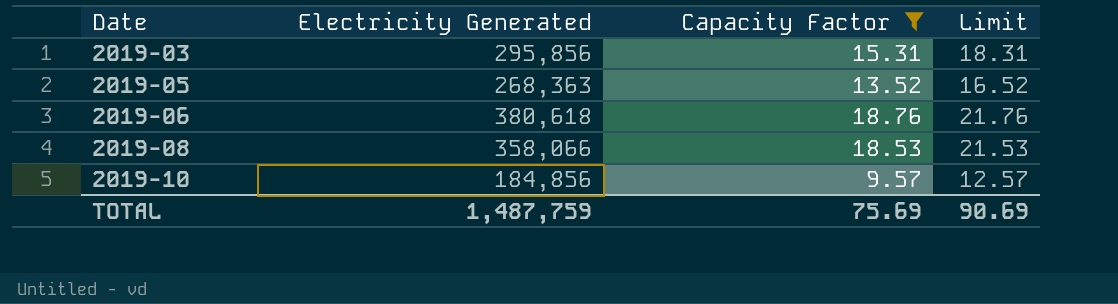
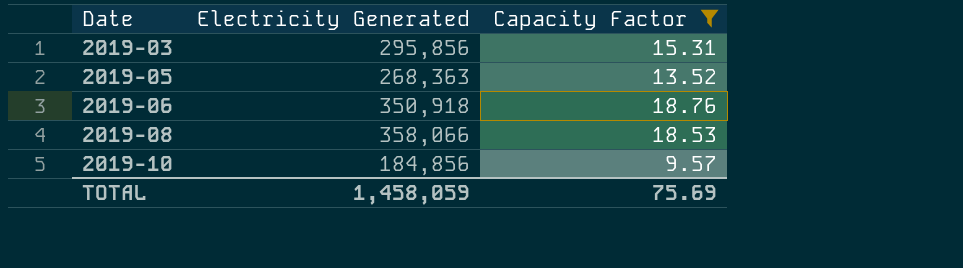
column Limit | formula: [Capacity Factor] + 3 -> none
2019-06 | Electricity Generated: 380,618 -> 350,918
TOTAL | Electricity Generated: 1,487,759 -> 1,458,059

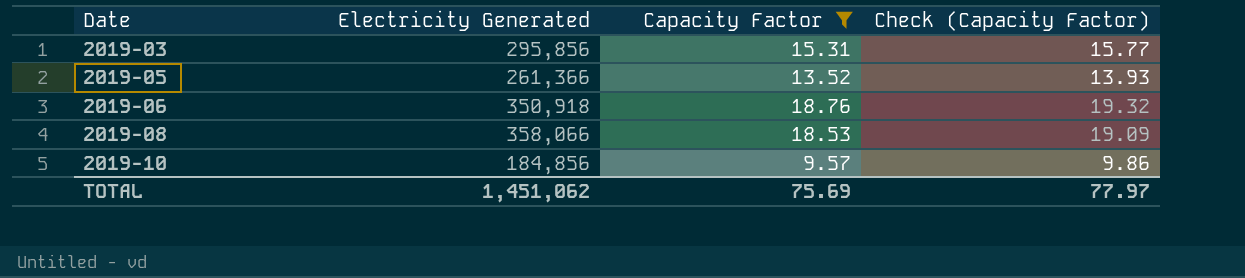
column Check (Capacity Factor) | formula: none -> [Capacity Factor] * 1.03
2019-05 | Electricity Generated: 268,363 -> 261,366
TOTAL | Electricity Generated: 1,458,059 -> 1,451,062

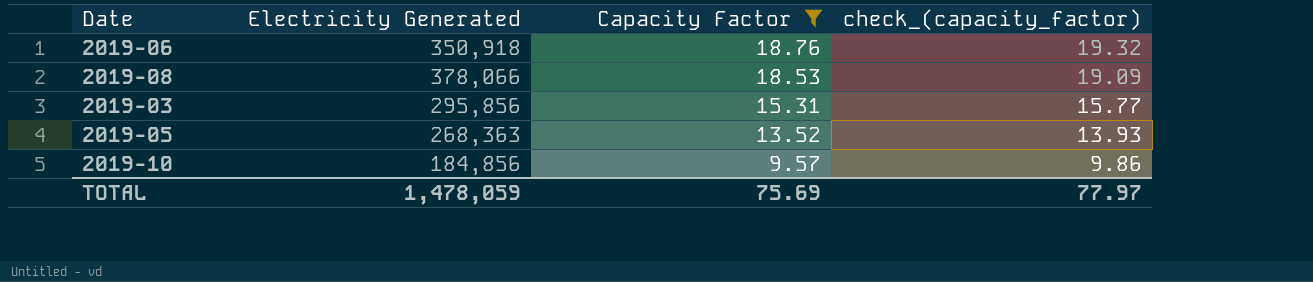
row order: Date ascending -> Capacity Factor descending
column name: Check (Capacity Factor) -> check_(capacity_factor)
2019-08 | Electricity Generated: 358,066 -> 378,066
2019-05 | Electricity Generated: 261,366 -> 268,363
TOTAL | Electricity Generated: 1,451,062 -> 1,478,059

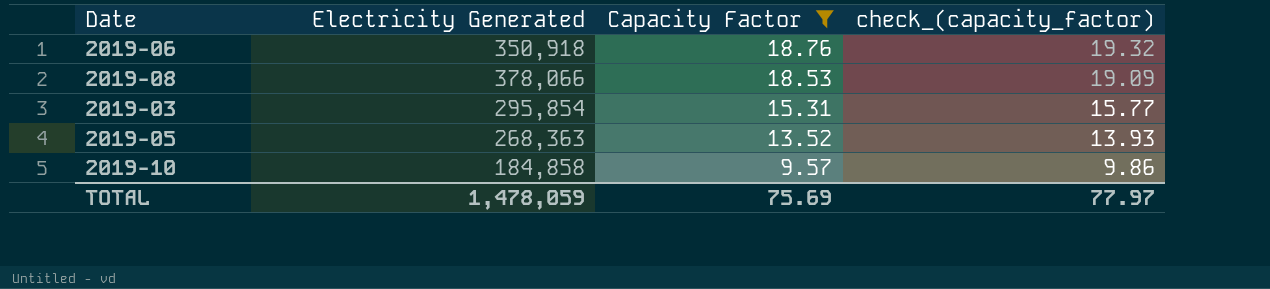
2019-03 | Electricity Generated: 295,856 -> 295,854
2019-10 | Electricity Generated: 184,856 -> 184,858

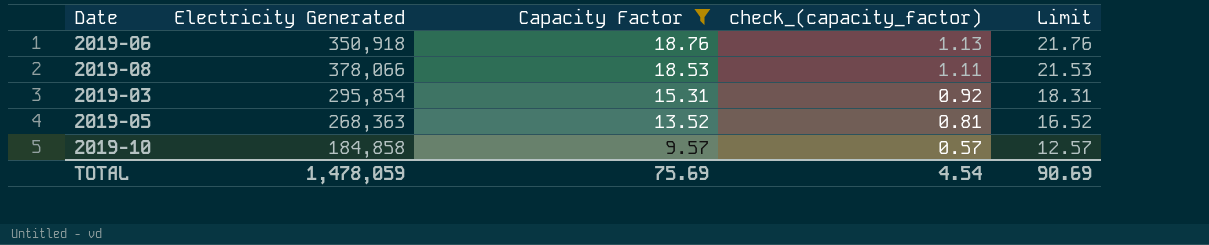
column check_(capacity_factor) | formula: [Capacity Factor] * 1.03 -> [Capacity Factor] * 0.06
column Limit | formula: none -> [Capacity Factor] + 3
TOTAL | check_(capacity_factor): 77.97 -> 4.54

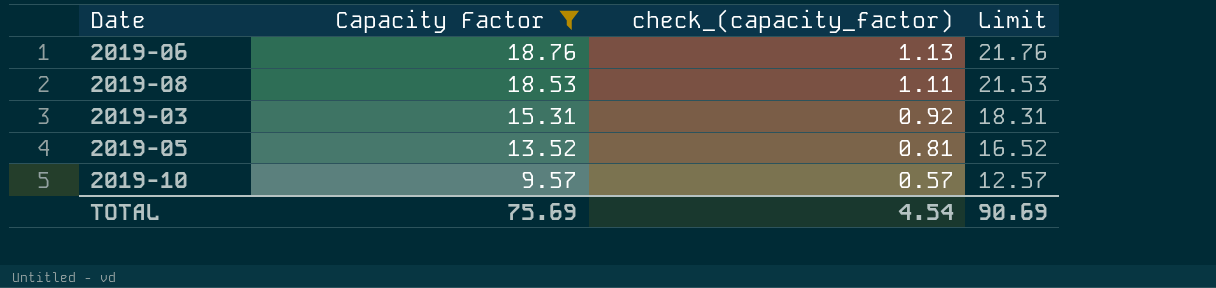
column Electricity Generated | position: 2 -> none

